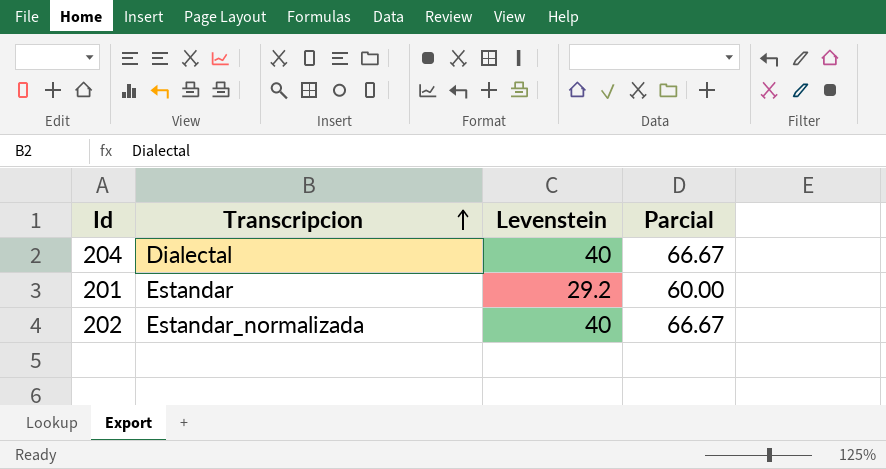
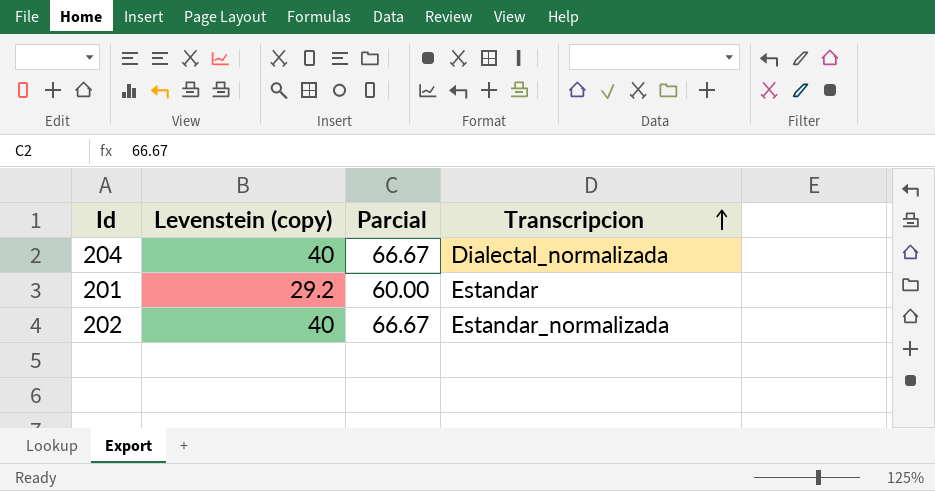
column name: Levenstein -> Levenstein (copy)
column Transcripcion | position: 2 -> 4
204 | Transcripcion: Dialectal -> Dialectal_normalizada

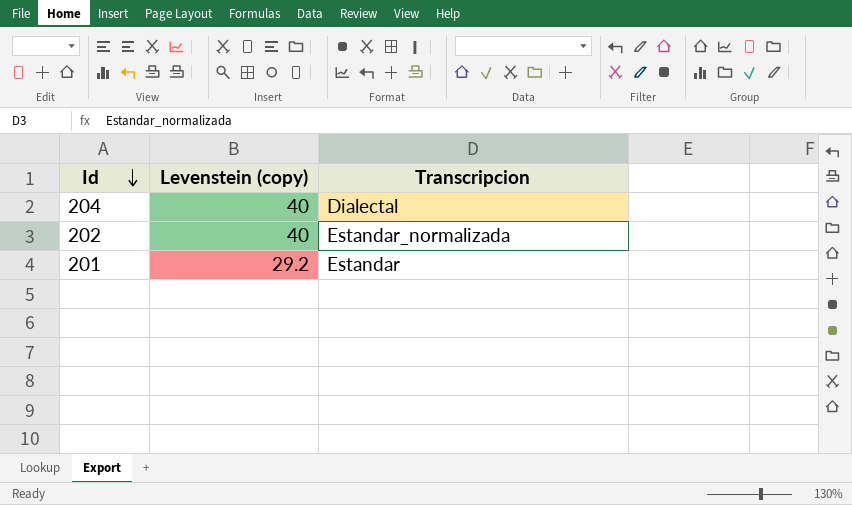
row order: Transcripcion ascending -> Id descending
column Parcial | position: 3 -> none
204 | Transcripcion: Dialectal_normalizada -> Dialectal

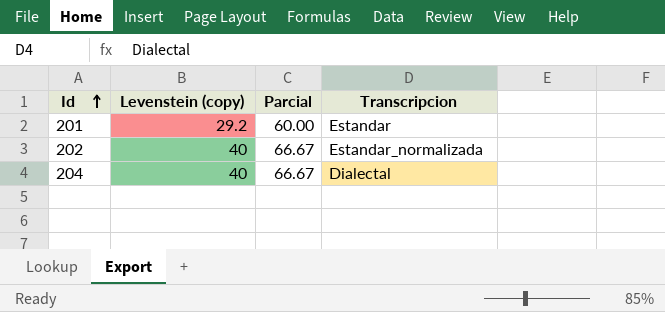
row order: Id descending -> Id ascending
column Parcial | position: none -> 3

